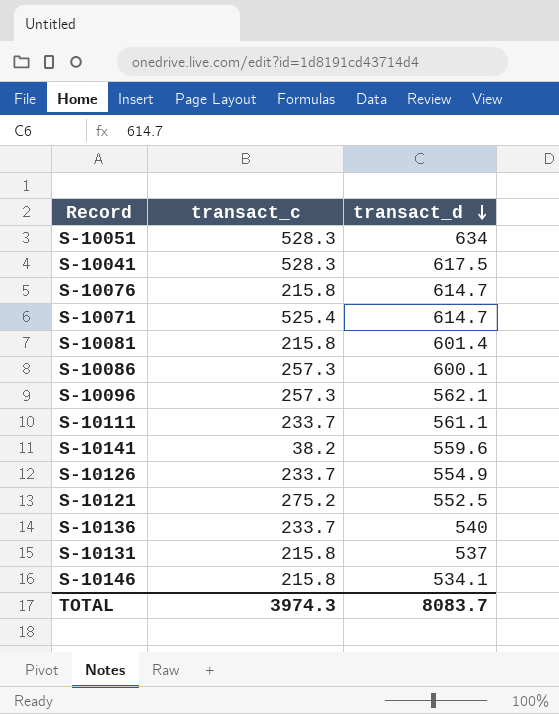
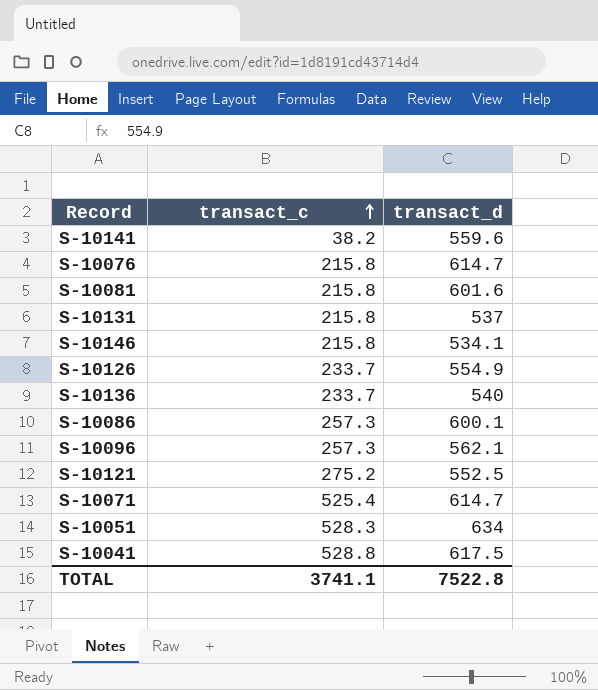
row order: transact_d descending -> transact_c ascending
row S-10111: 233.7 | 561.1 -> none
S-10081 | transact_d: 601.4 -> 601.6
S-10041 | transact_c: 528.3 -> 528.8
TOTAL | transact_c: 3974.3 -> 3741.1
TOTAL | transact_d: 8083.7 -> 7522.8

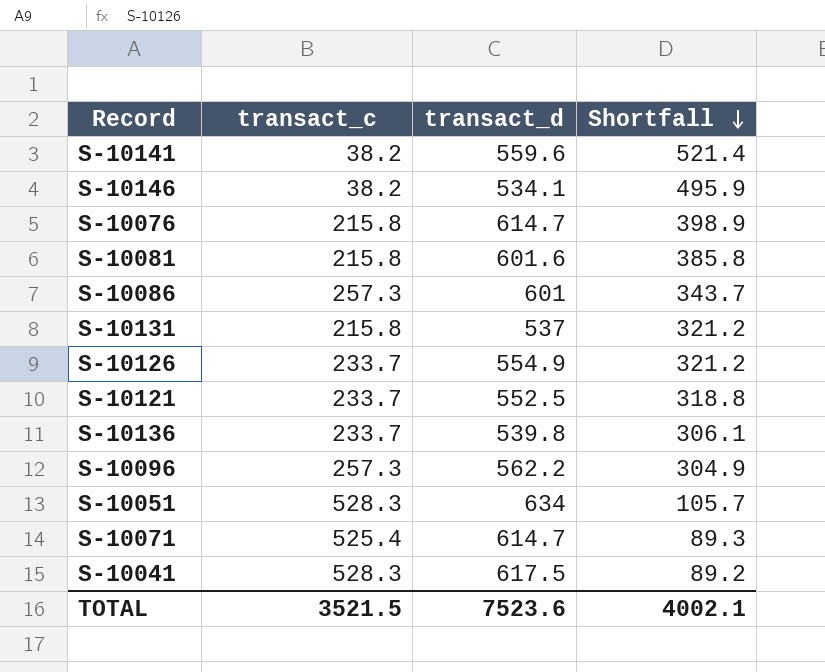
row order: transact_c ascending -> Shortfall descending
column Shortfall | formula: none -> [transact_d] - [transact_c]
S-10146 | transact_c: 215.8 -> 38.2
S-10086 | transact_d: 600.1 -> 601
S-10121 | transact_c: 275.2 -> 233.7
S-10136 | transact_d: 540 -> 539.8
S-10096 | transact_d: 562.1 -> 562.2
S-10041 | transact_c: 528.8 -> 528.3
TOTAL | transact_c: 3741.1 -> 3521.5
TOTAL | transact_d: 7522.8 -> 7523.6

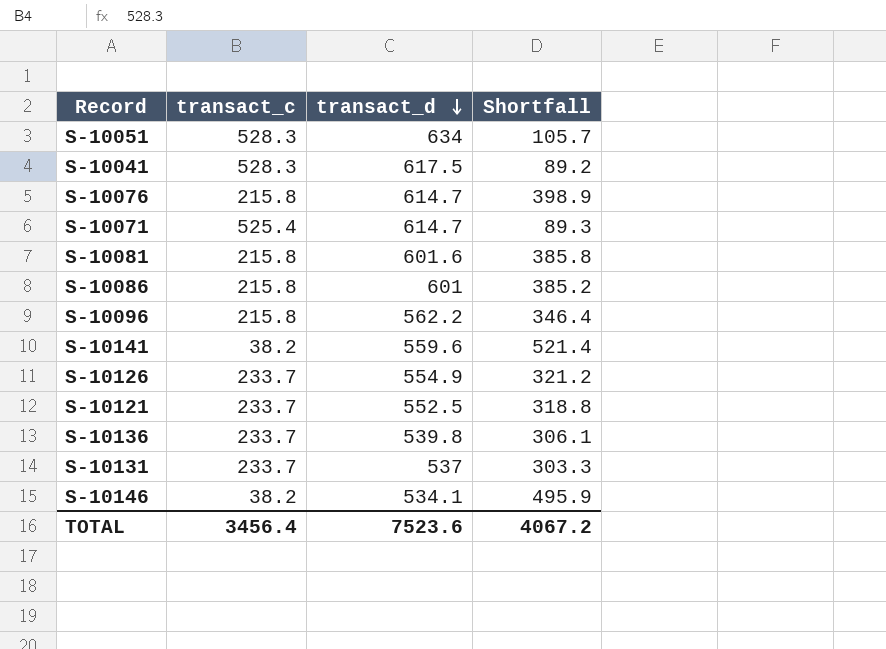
row order: Shortfall descending -> transact_d descending
S-10086 | transact_c: 257.3 -> 215.8
S-10086 | Shortfall: 343.7 -> 385.2
S-10096 | transact_c: 257.3 -> 215.8
S-10096 | Shortfall: 304.9 -> 346.4
S-10131 | transact_c: 215.8 -> 233.7
S-10131 | Shortfall: 321.2 -> 303.3
TOTAL | transact_c: 3521.5 -> 3456.4
TOTAL | Shortfall: 4002.1 -> 4067.2

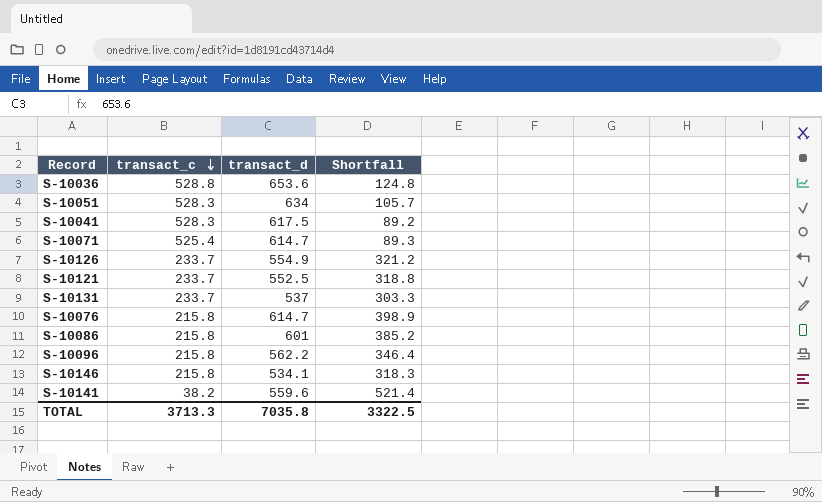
row order: transact_d descending -> transact_c descending
row S-10081: 215.8 | 601.6 | 385.8 -> none
row S-10136: 233.7 | 539.8 | 306.1 -> none
row S-10036: none -> 528.8 | 653.6 | 124.8
S-10146 | transact_c: 38.2 -> 215.8
S-10146 | Shortfall: 495.9 -> 318.3
TOTAL | transact_c: 3456.4 -> 3713.3
TOTAL | transact_d: 7523.6 -> 7035.8
TOTAL | Shortfall: 4067.2 -> 3322.5

